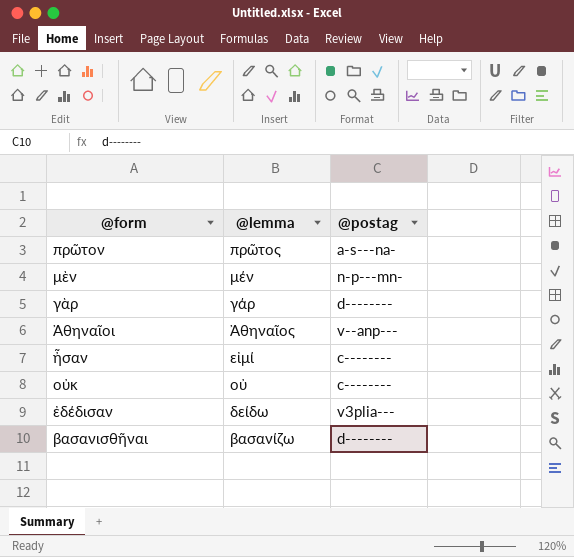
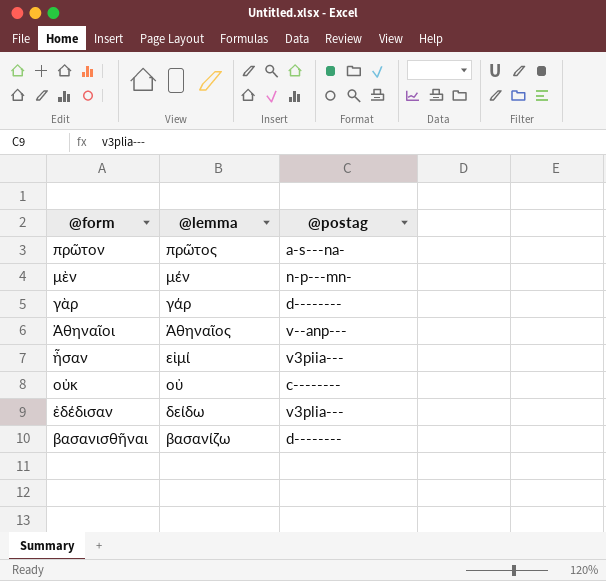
ἦσαν | @postag: c-------- -> v3piia---

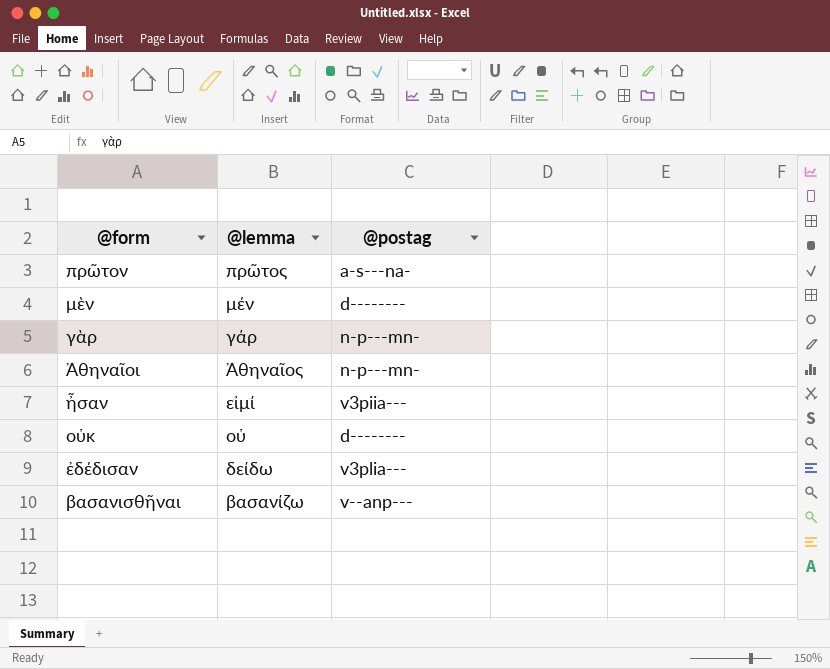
μὲν | @postag: n-p---mn- -> d--------
γὰρ | @postag: d-------- -> n-p---mn-
Ἀθηναῖοι | @postag: v--anp--- -> n-p---mn-
οὐκ | @postag: c-------- -> d--------
βασανισθῆναι | @postag: d-------- -> v--anp---

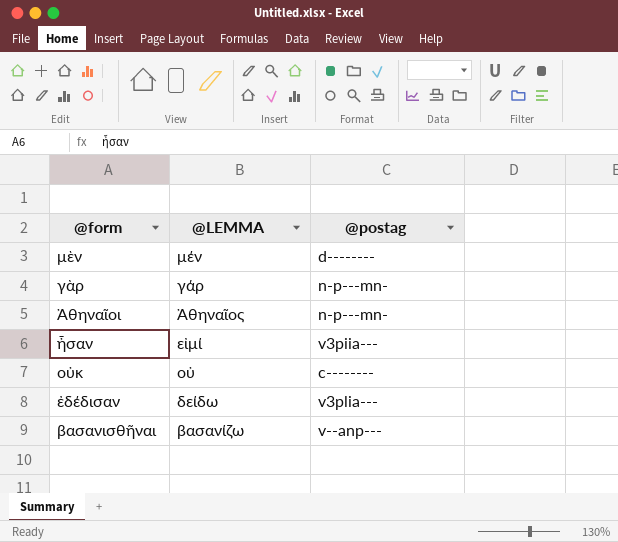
column name: @lemma -> @LEMMA
row πρῶτον: πρῶτος | a-s---na- -> none
οὐκ | @postag: d-------- -> c--------

